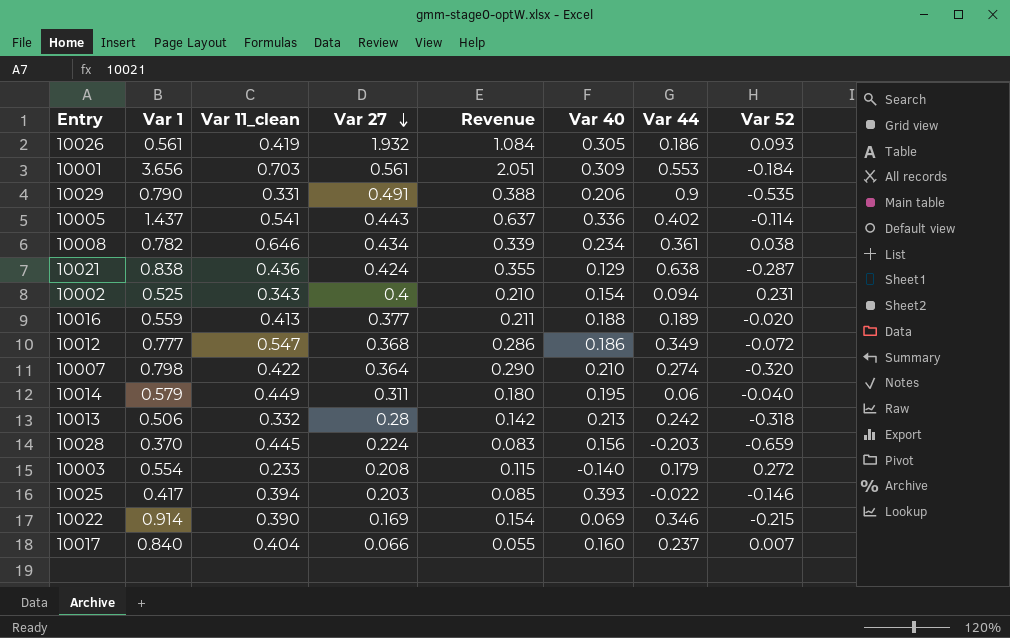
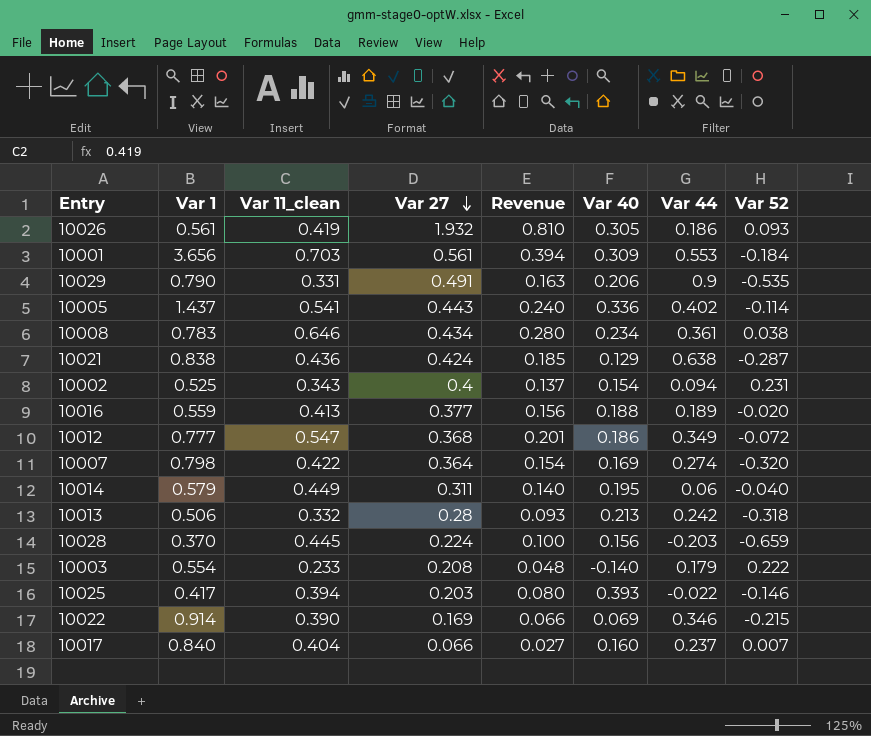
column Revenue | formula: [Var 1] * [Var 27] -> [Var 11_clean] * [Var 27]
10008 | Var 1: 0.782 -> 0.783
10007 | Var 40: 0.210 -> 0.169
10003 | Var 52: 0.272 -> 0.222

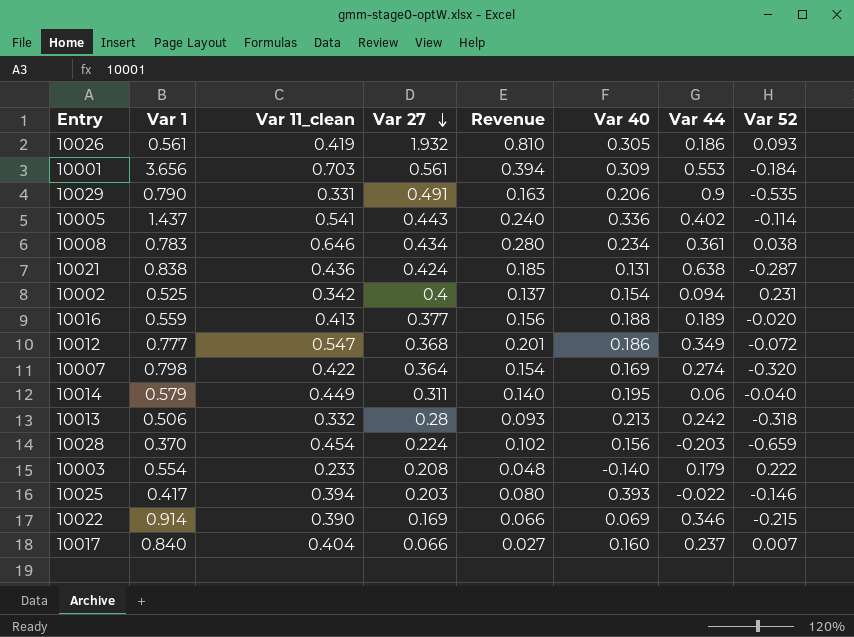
10021 | Var 40: 0.129 -> 0.131
10002 | Var 11_clean: 0.343 -> 0.342
10028 | Var 11_clean: 0.445 -> 0.454
10028 | Revenue: 0.100 -> 0.102

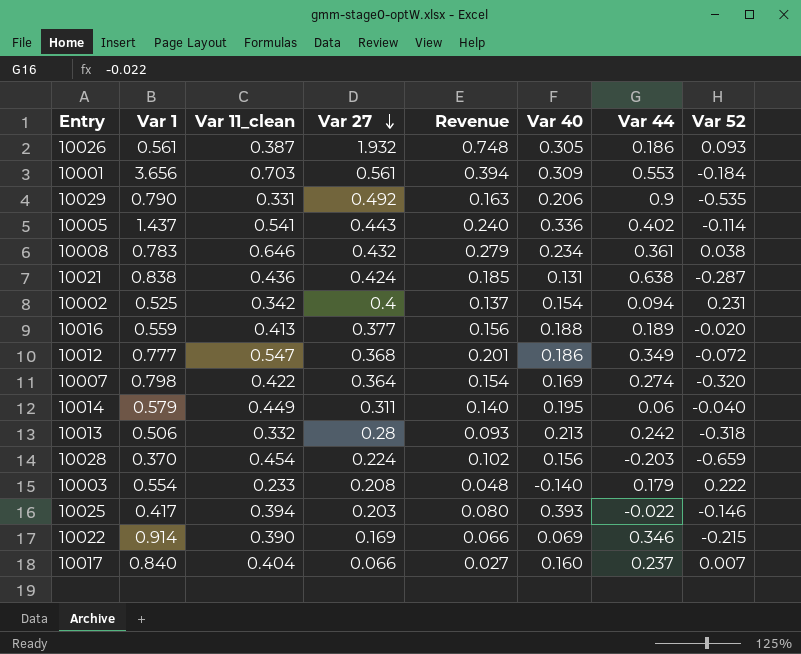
10026 | Var 11_clean: 0.419 -> 0.387
10026 | Revenue: 0.810 -> 0.748
10029 | Var 27: 0.491 -> 0.492
10008 | Var 27: 0.434 -> 0.432
10008 | Revenue: 0.280 -> 0.279

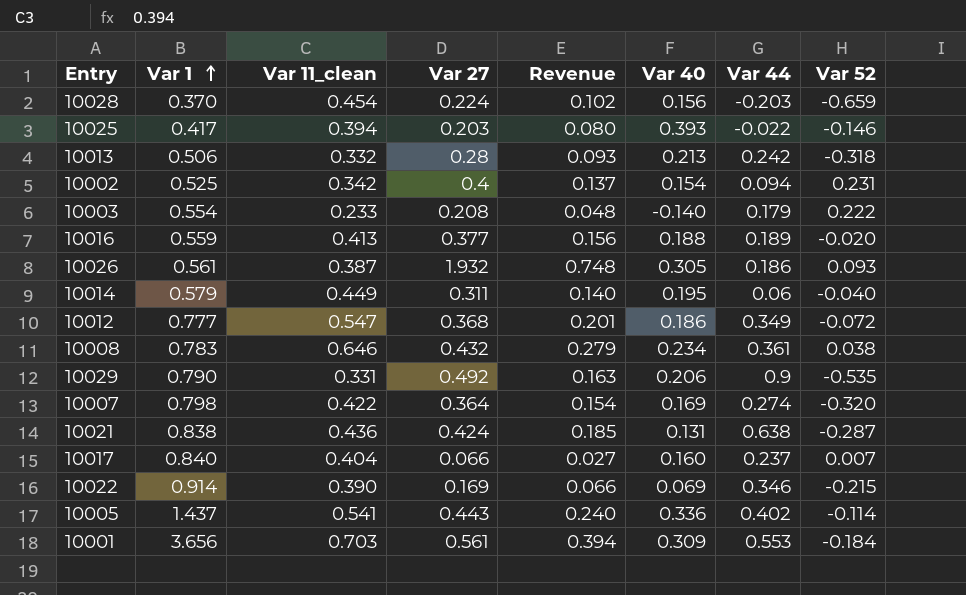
row order: Var 27 descending -> Var 1 ascending

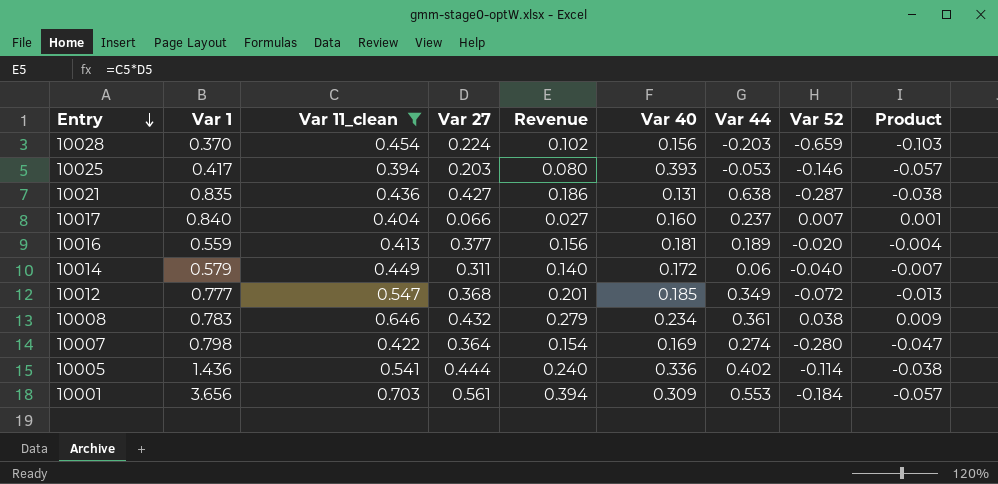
filter: none -> Var 11_clean >= 0.394
row order: Var 1 ascending -> Entry descending
column Product | formula: none -> [Var 40] * [Var 52]
10025 | Var 44: -0.022 -> -0.053
10021 | Var 1: 0.838 -> 0.835
10021 | Var 27: 0.424 -> 0.427
10021 | Revenue: 0.185 -> 0.186
10016 | Var 40: 0.188 -> 0.181
10014 | Var 40: 0.195 -> 0.172
10012 | Var 40: 0.186 -> 0.185
10007 | Var 52: -0.320 -> -0.280
10005 | Var 1: 1.437 -> 1.436
10005 | Var 27: 0.443 -> 0.444

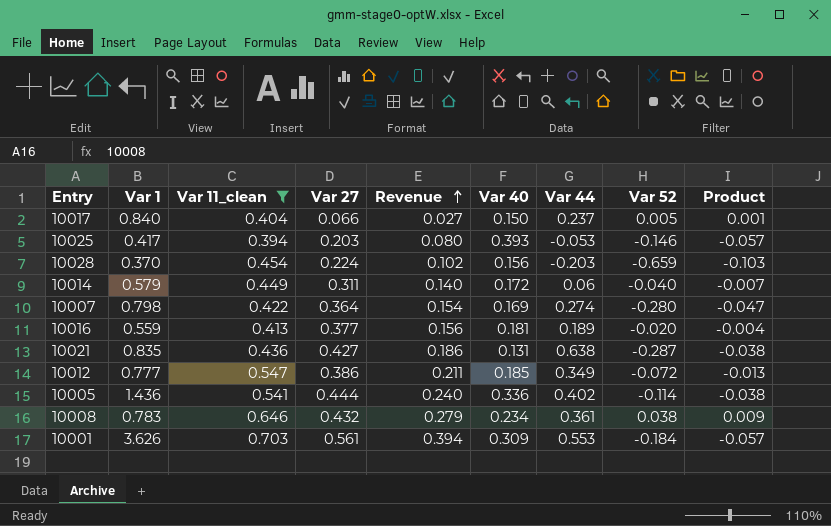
row order: Entry descending -> Revenue ascending
10017 | Var 40: 0.160 -> 0.150
10017 | Var 52: 0.007 -> 0.005
10012 | Var 27: 0.368 -> 0.386
10012 | Revenue: 0.201 -> 0.211
10001 | Var 1: 3.656 -> 3.626

